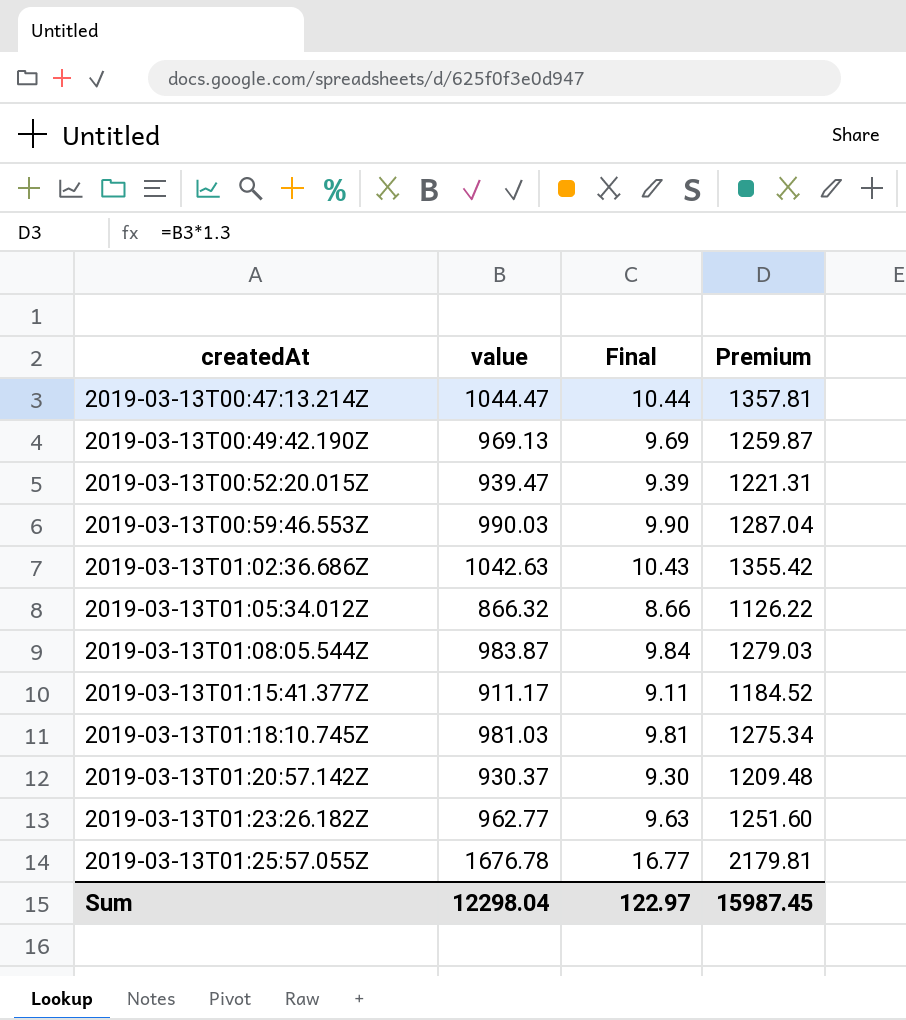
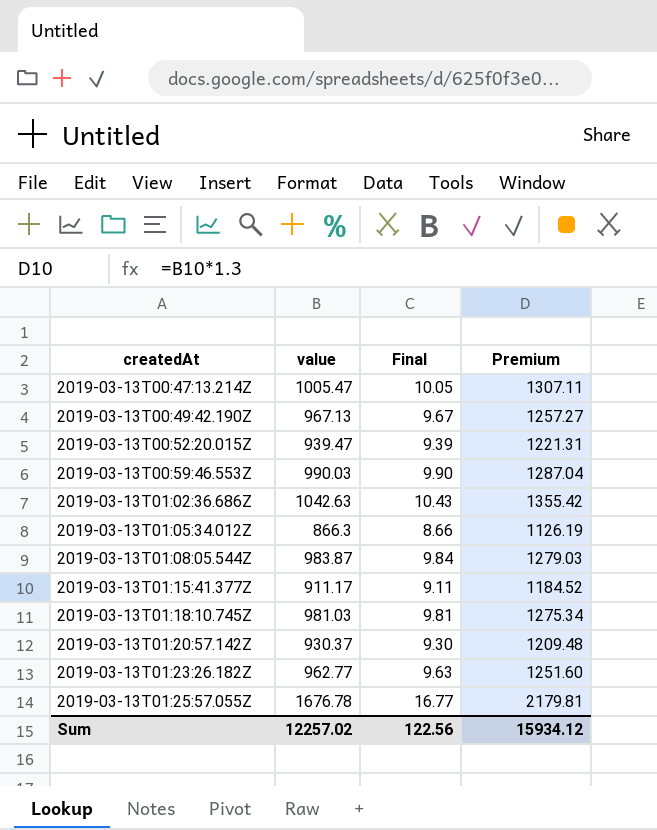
2019-03-13T00:47:13.214Z | value: 1044.47 -> 1005.47
2019-03-13T00:47:13.214Z | Final: 10.44 -> 10.05
2019-03-13T00:47:13.214Z | Premium: 1357.81 -> 1307.11
2019-03-13T00:49:42.190Z | value: 969.13 -> 967.13
2019-03-13T00:49:42.190Z | Final: 9.69 -> 9.67
2019-03-13T00:49:42.190Z | Premium: 1259.87 -> 1257.27
2019-03-13T01:05:34.012Z | value: 866.32 -> 866.3
2019-03-13T01:05:34.012Z | Premium: 1126.22 -> 1126.19
Sum | value: 12298.04 -> 12257.02
Sum | Final: 122.97 -> 122.56
Sum | Premium: 15987.45 -> 15934.12

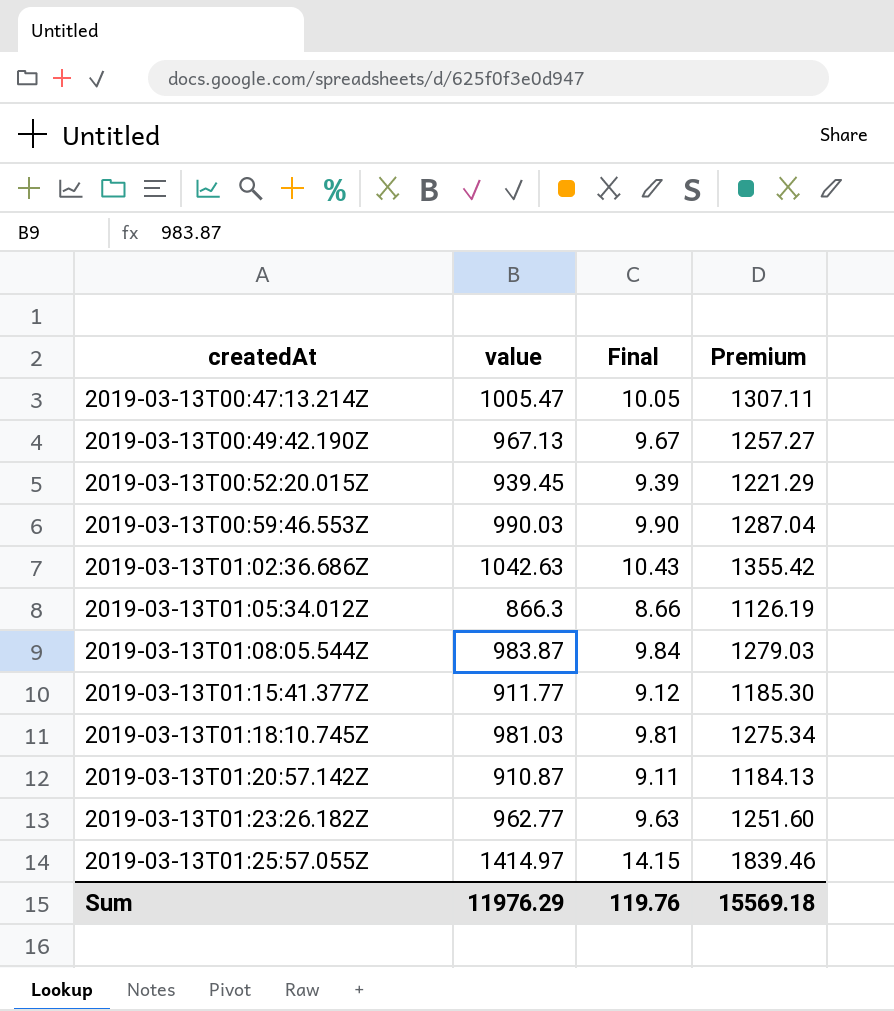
2019-03-13T00:52:20.015Z | value: 939.47 -> 939.45
2019-03-13T00:52:20.015Z | Premium: 1221.31 -> 1221.29
2019-03-13T01:15:41.377Z | value: 911.17 -> 911.77
2019-03-13T01:15:41.377Z | Final: 9.11 -> 9.12
2019-03-13T01:15:41.377Z | Premium: 1184.52 -> 1185.30
2019-03-13T01:20:57.142Z | value: 930.37 -> 910.87
2019-03-13T01:20:57.142Z | Final: 9.30 -> 9.11
2019-03-13T01:20:57.142Z | Premium: 1209.48 -> 1184.13
2019-03-13T01:25:57.055Z | value: 1676.78 -> 1414.97
2019-03-13T01:25:57.055Z | Final: 16.77 -> 14.15
2019-03-13T01:25:57.055Z | Premium: 2179.81 -> 1839.46
Sum | value: 12257.02 -> 11976.29
Sum | Final: 122.56 -> 119.76
Sum | Premium: 15934.12 -> 15569.18

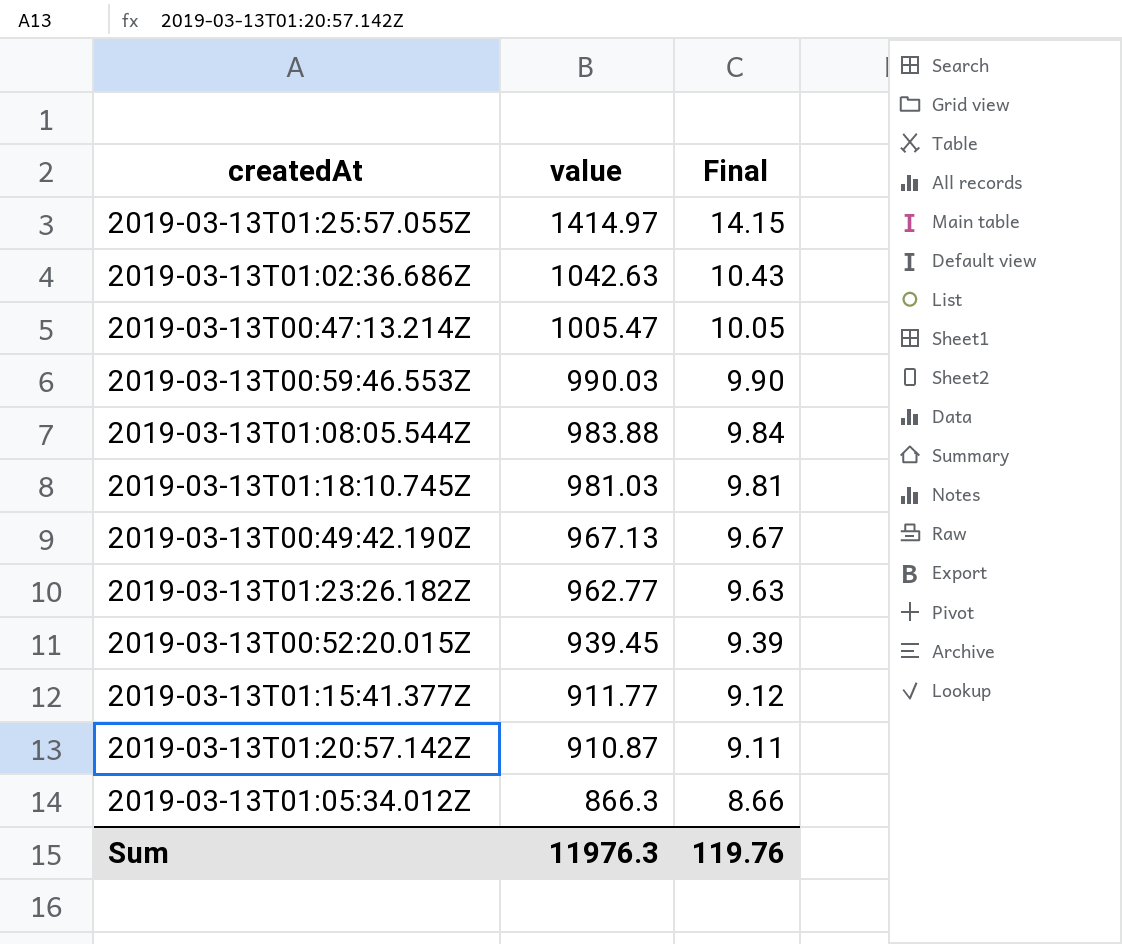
row order: createdAt ascending -> value descending
column Premium | formula: [value] * 1.3 -> none
2019-03-13T01:08:05.544Z | value: 983.87 -> 983.88
Sum | value: 11976.29 -> 11976.3

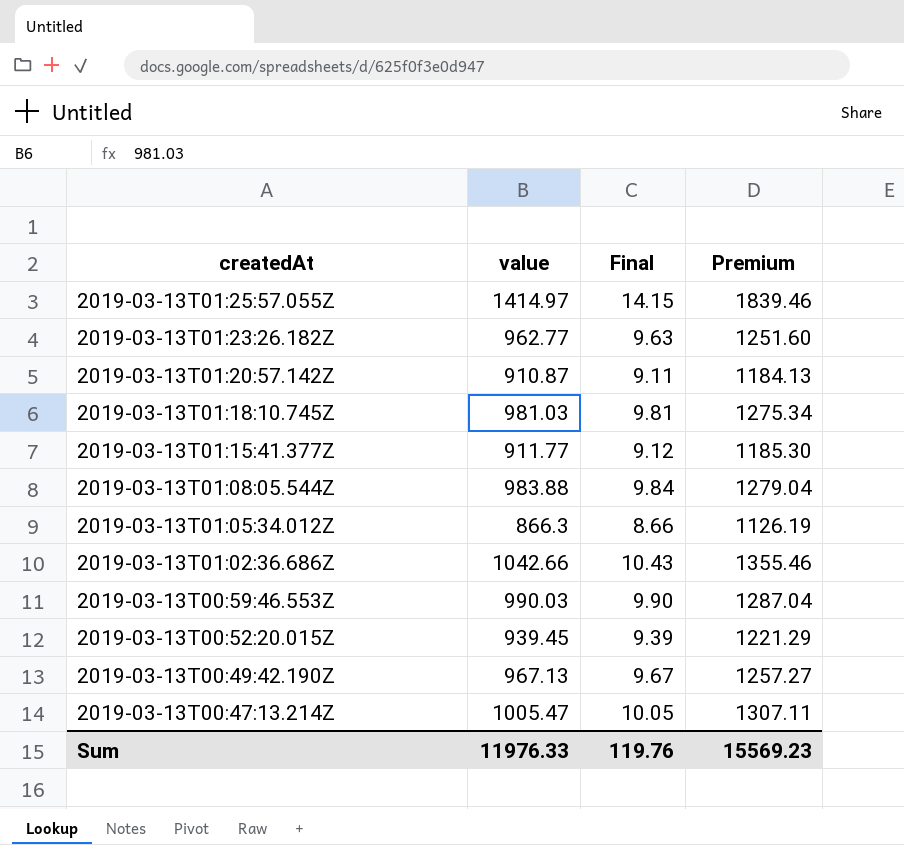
row order: value descending -> createdAt descending
column Premium | formula: none -> [value] * 1.3
2019-03-13T01:02:36.686Z | value: 1042.63 -> 1042.66
Sum | value: 11976.3 -> 11976.33

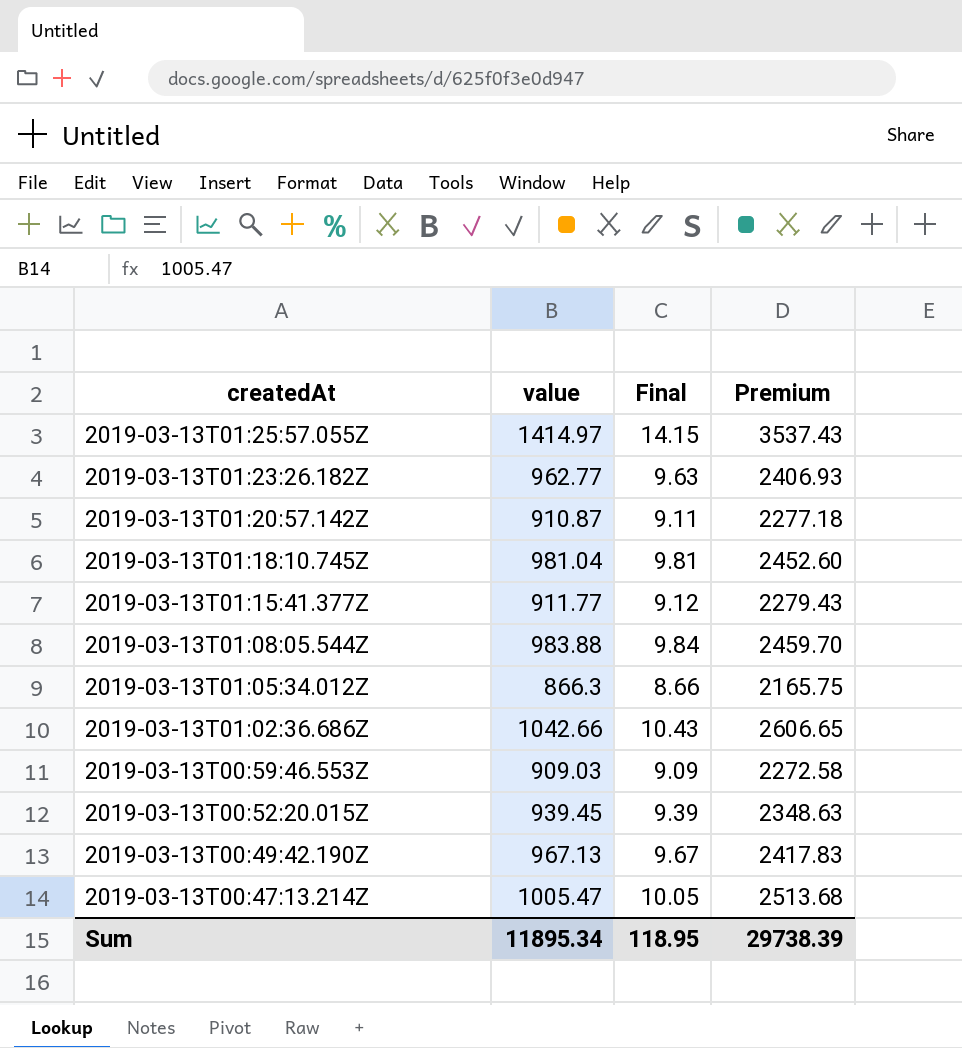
column Premium | formula: [value] * 1.3 -> [value] * 2.5
2019-03-13T01:18:10.745Z | value: 981.03 -> 981.04
2019-03-13T00:59:46.553Z | value: 990.03 -> 909.03
2019-03-13T00:59:46.553Z | Final: 9.90 -> 9.09
Sum | value: 11976.33 -> 11895.34
Sum | Final: 119.76 -> 118.95
Sum | Premium: 15569.23 -> 29738.39

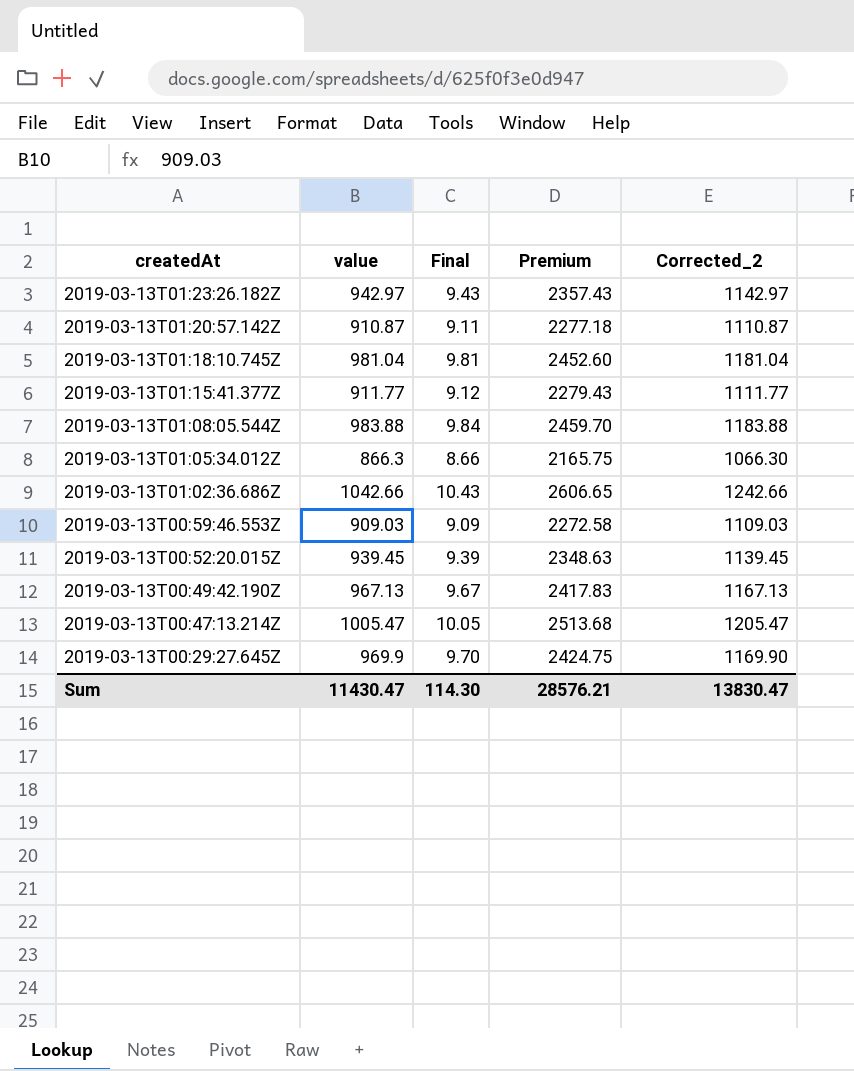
column Corrected_2 | formula: none -> [value] + 200
row 2019-03-13T01:25:57.055Z: 1414.97 | 14.15 | 3537.43 -> none
2019-03-13T01:23:26.182Z | value: 962.77 -> 942.97
2019-03-13T01:23:26.182Z | Final: 9.63 -> 9.43
2019-03-13T01:23:26.182Z | Premium: 2406.93 -> 2357.43
row 2019-03-13T00:29:27.645Z: none -> 969.9 | 9.70 | 2424.75 | 1169.90
Sum | value: 11895.34 -> 11430.47
Sum | Final: 118.95 -> 114.30
Sum | Premium: 29738.39 -> 28576.21

